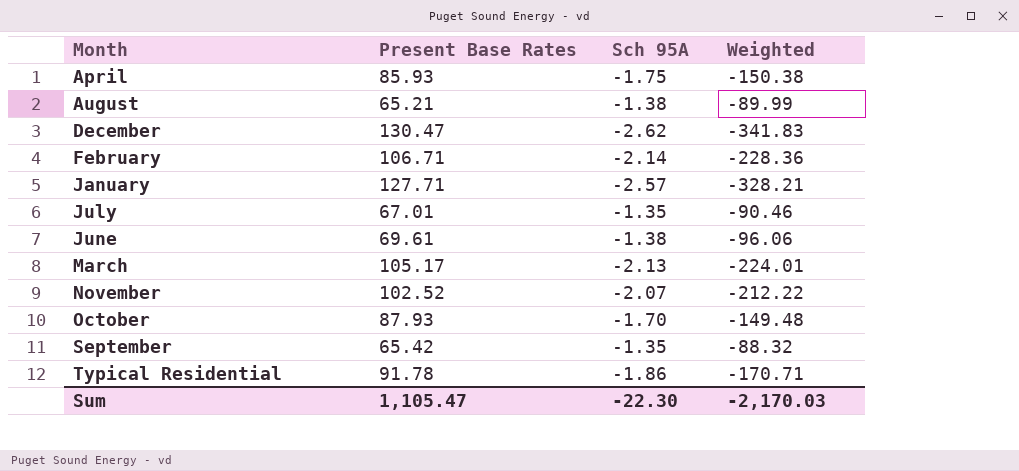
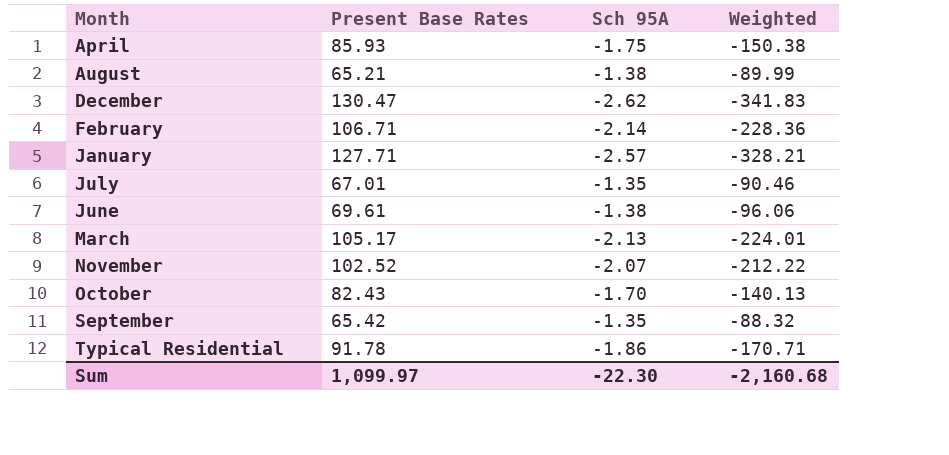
October | Present Base Rates: 87.93 -> 82.43
October | Weighted: -149.48 -> -140.13
Sum | Present Base Rates: 1,105.47 -> 1,099.97
Sum | Weighted: -2,170.03 -> -2,160.68

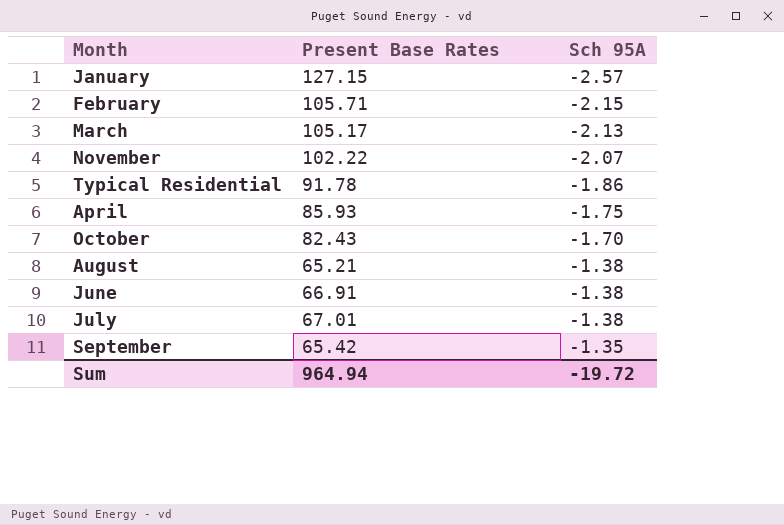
row order: Month ascending -> Sch 95A ascending
column Weighted | formula: [Present Base Rates] * [Sch 95A] -> none
row December: 130.47 | -2.62 | -341.83 -> none
January | Present Base Rates: 127.71 -> 127.15
February | Present Base Rates: 106.71 -> 105.71
February | Sch 95A: -2.14 -> -2.15
November | Present Base Rates: 102.52 -> 102.22
June | Present Base Rates: 69.61 -> 66.91
July | Sch 95A: -1.35 -> -1.38
Sum | Present Base Rates: 1,099.97 -> 964.94
Sum | Sch 95A: -22.30 -> -19.72

